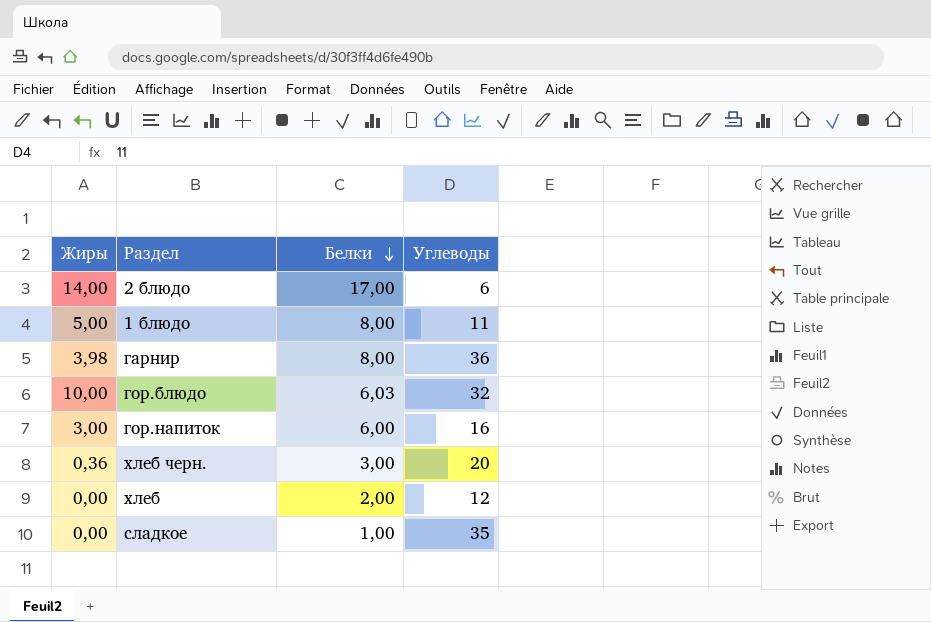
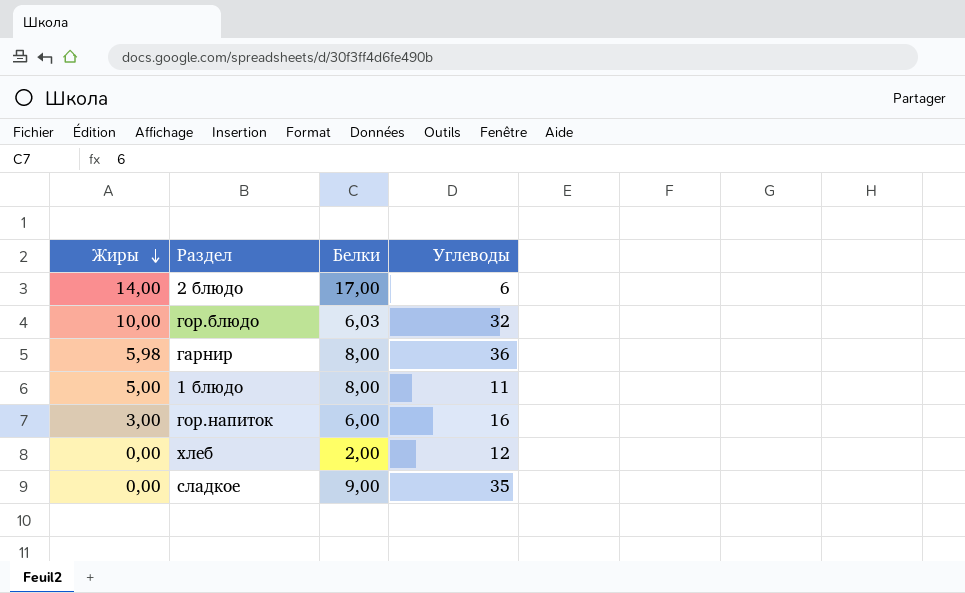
row order: Белки descending -> Жиры descending
row хлеб черн.: 0,36 | 3,00 | 20 -> none
гарнир | Жиры: 3,98 -> 5,98
сладкое | Белки: 1,00 -> 9,00

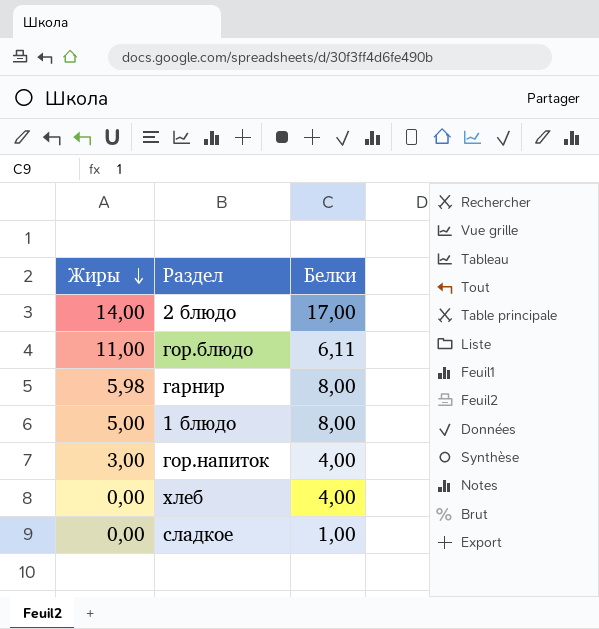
column Углеводы | position: 4 -> none
гор.блюдо | Жиры: 10,00 -> 11,00
гор.блюдо | Белки: 6,03 -> 6,11
гор.напиток | Белки: 6,00 -> 4,00
хлеб | Белки: 2,00 -> 4,00
сладкое | Белки: 9,00 -> 1,00

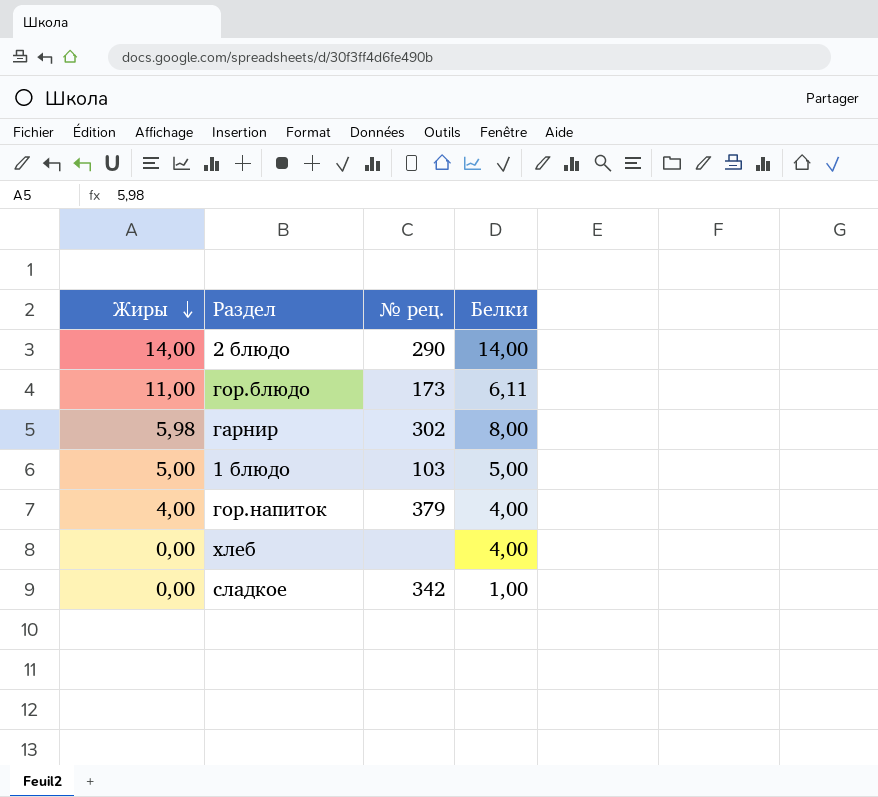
column № рец. | position: none -> 3
2 блюдо | Белки: 17,00 -> 14,00
1 блюдо | Белки: 8,00 -> 5,00
гор.напиток | Жиры: 3,00 -> 4,00

